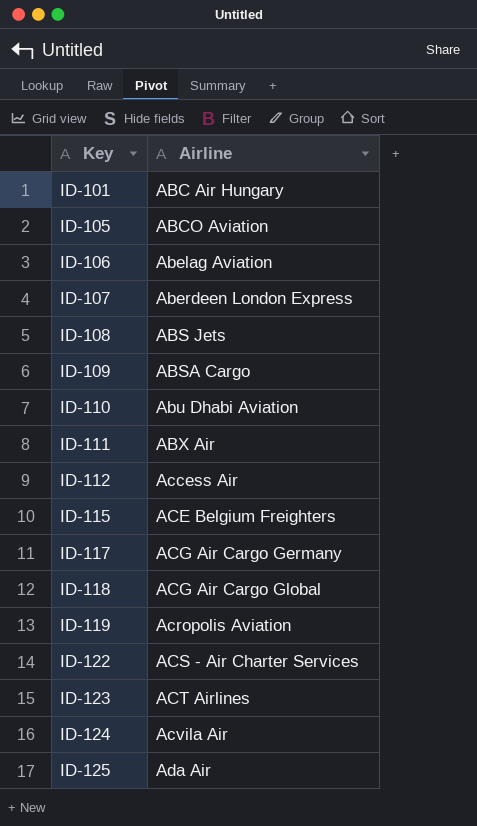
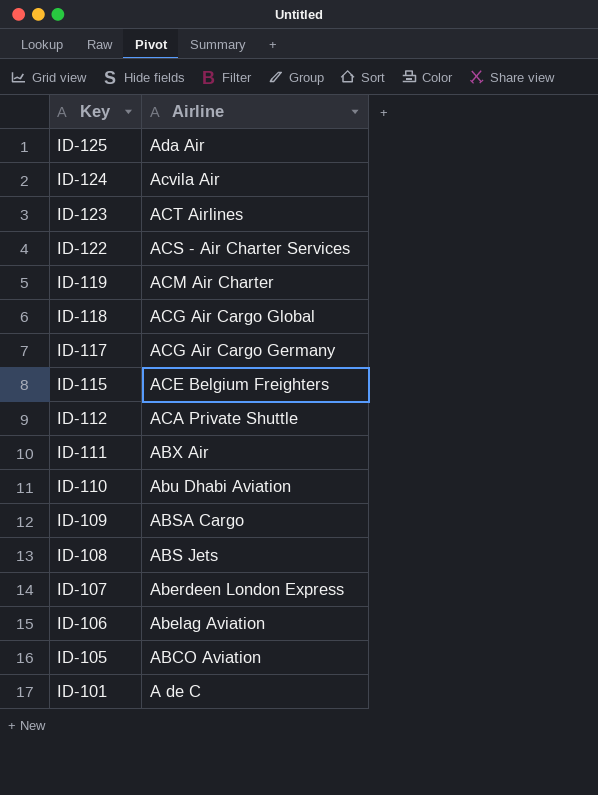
row order: Key ascending -> Key descending
ID-119 | Airline: Acropolis Aviation -> ACM Air Charter
ID-112 | Airline: Access Air -> ACA Private Shuttle
ID-101 | Airline: ABC Air Hungary -> A de C

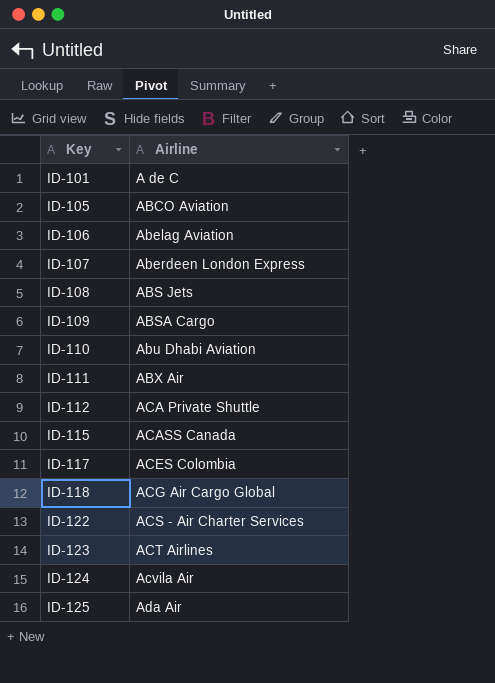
row order: Key descending -> Key ascending
row ID-119: ACM Air Charter -> none
ID-115 | Airline: ACE Belgium Freighters -> ACASS Canada
ID-117 | Airline: ACG Air Cargo Germany -> ACES Colombia

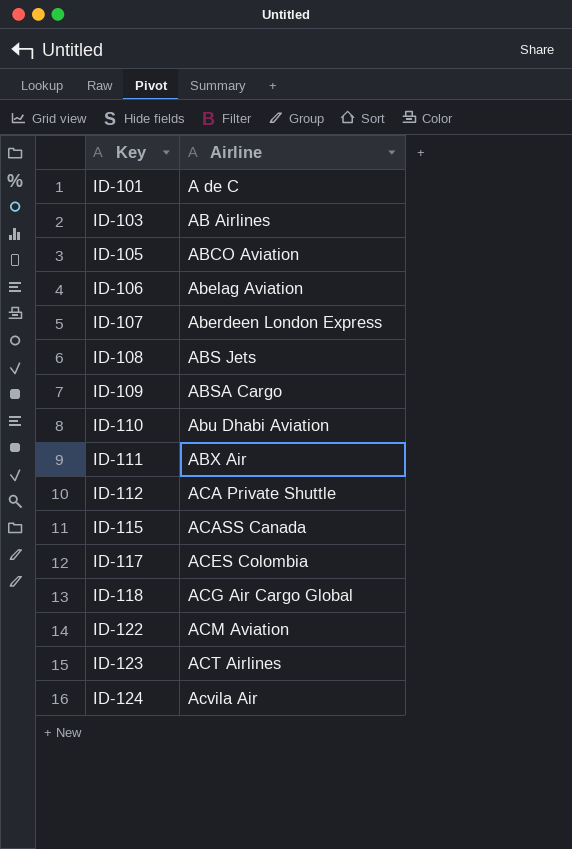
row ID-125: Ada Air -> none
row ID-103: none -> AB Airlines
ID-122 | Airline: ACS - Air Charter Services -> ACM Aviation

